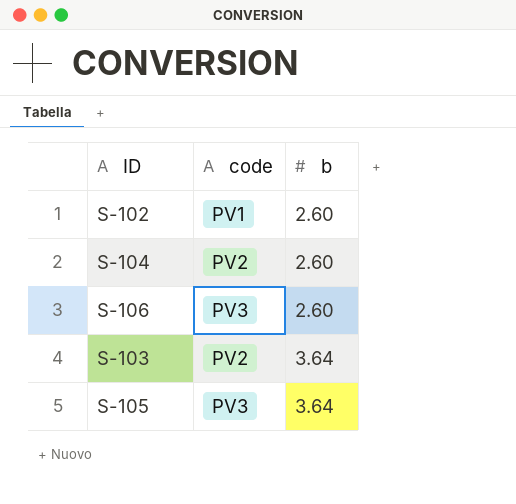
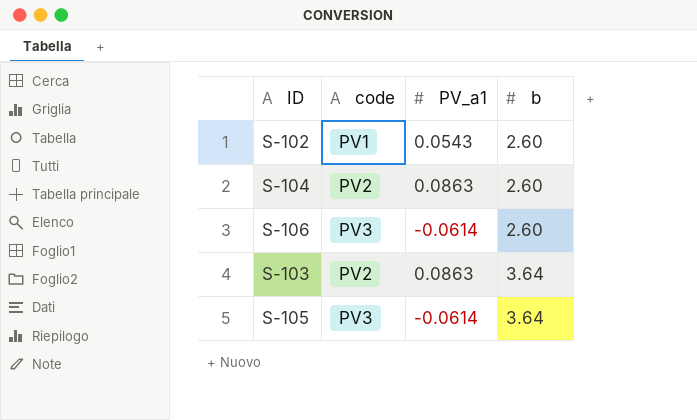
column PV_a1 | position: none -> 3

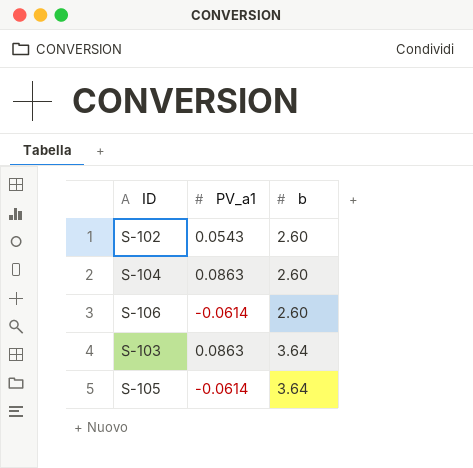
column code | position: 2 -> none

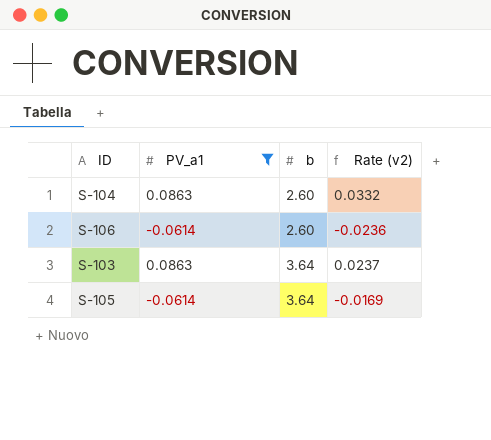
filter: none -> PV_a1 != 0.0543
column Rate (v2) | formula: none -> [PV_a1] / [b]

